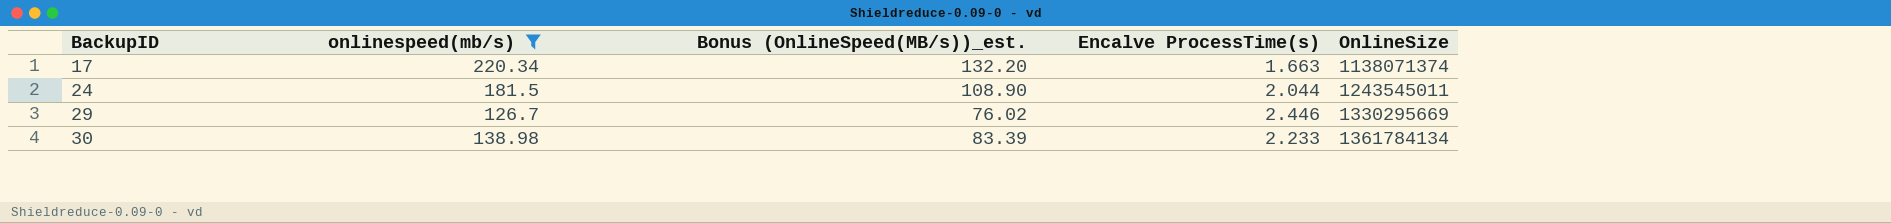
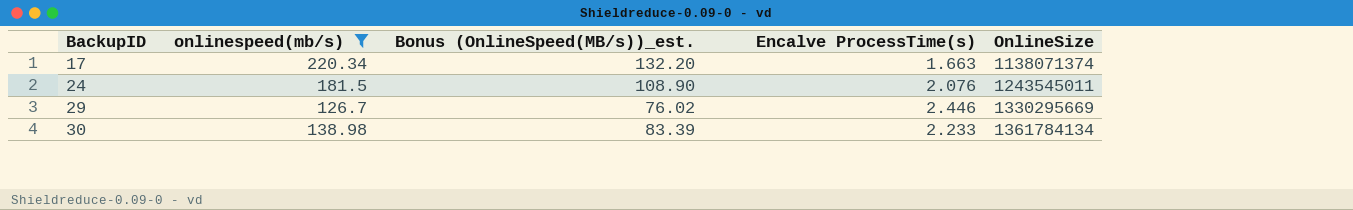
24 | Encalve ProcessTime(s): 2.044 -> 2.076

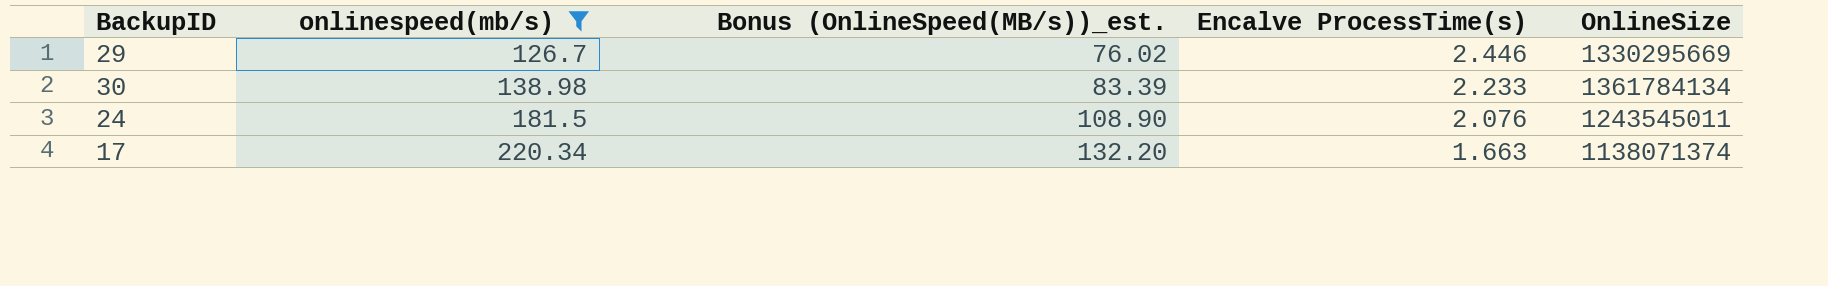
row order: BackupID ascending -> onlinespeed(mb/s) ascending

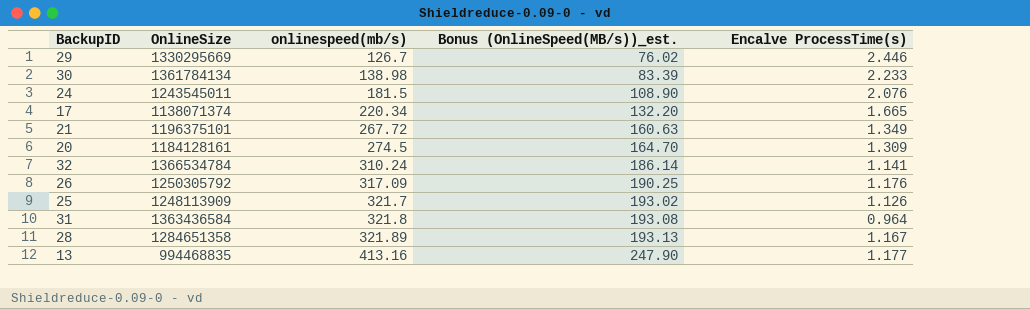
filter: onlinespeed(mb/s) <= 220.34 -> none
column OnlineSize | position: 5 -> 2
17 | Encalve ProcessTime(s): 1.663 -> 1.665

